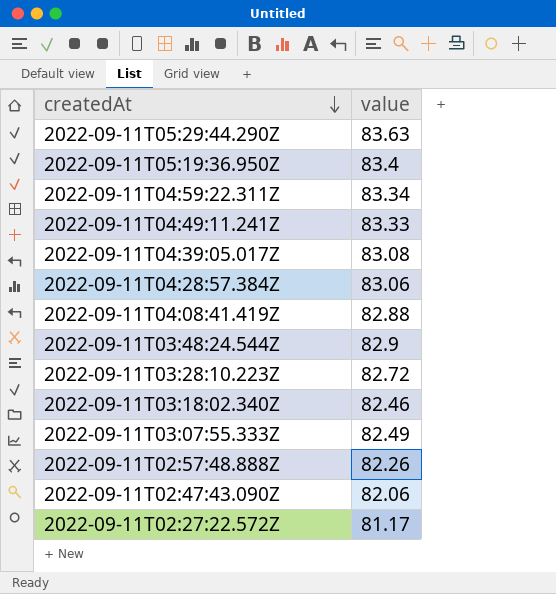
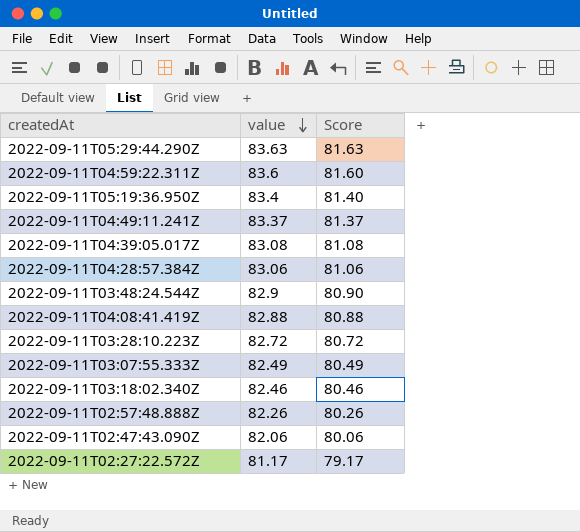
row order: createdAt descending -> value descending
column Score | formula: none -> [value] - 2
2022-09-11T04:59:22.311Z | value: 83.34 -> 83.6
2022-09-11T04:49:11.241Z | value: 83.33 -> 83.37

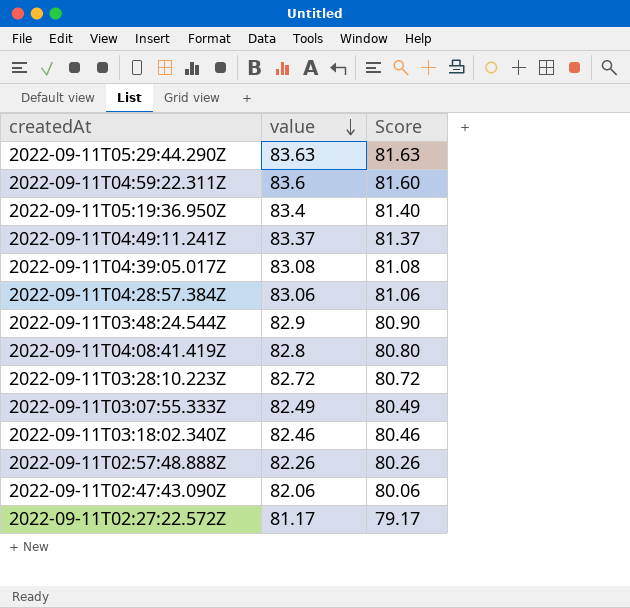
2022-09-11T04:08:41.419Z | value: 82.88 -> 82.8
2022-09-11T04:08:41.419Z | Score: 80.88 -> 80.80

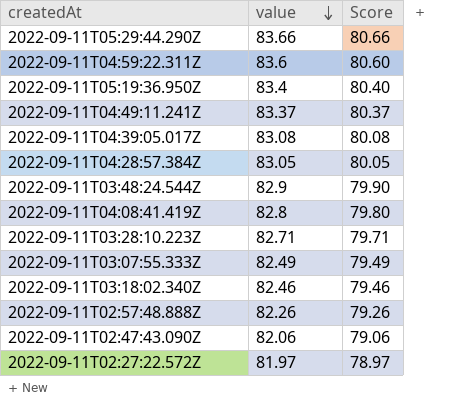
column Score | formula: [value] - 2 -> [value] - 3
2022-09-11T05:29:44.290Z | value: 83.63 -> 83.66
2022-09-11T04:28:57.384Z | value: 83.06 -> 83.05
2022-09-11T03:28:10.223Z | value: 82.72 -> 82.71
2022-09-11T02:27:22.572Z | value: 81.17 -> 81.97

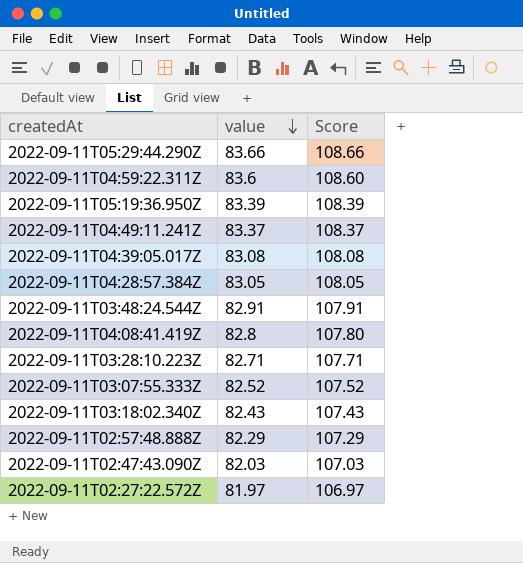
column Score | formula: [value] - 3 -> [value] + 25
2022-09-11T05:19:36.950Z | value: 83.4 -> 83.39
2022-09-11T03:48:24.544Z | value: 82.9 -> 82.91
2022-09-11T03:07:55.333Z | value: 82.49 -> 82.52
2022-09-11T03:18:02.340Z | value: 82.46 -> 82.43
2022-09-11T02:57:48.888Z | value: 82.26 -> 82.29
2022-09-11T02:47:43.090Z | value: 82.06 -> 82.03

